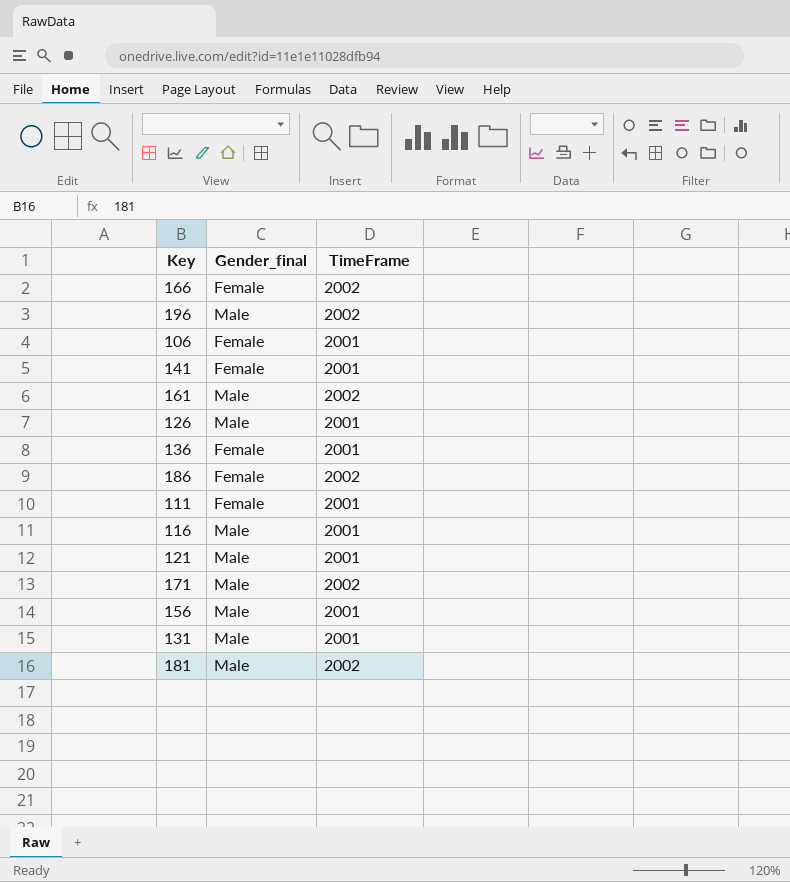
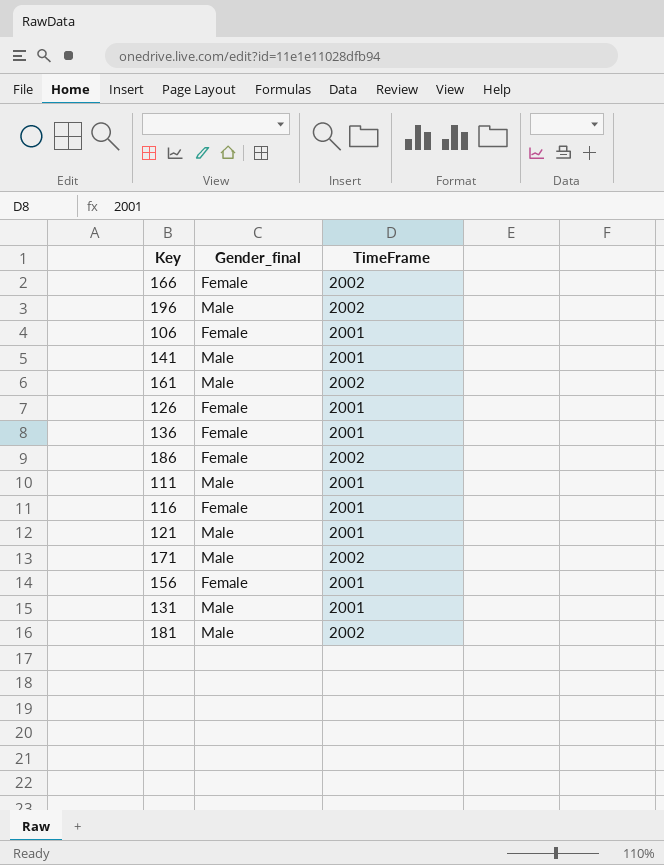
141 | Gender_final: Female -> Male
126 | Gender_final: Male -> Female
111 | Gender_final: Female -> Male
116 | Gender_final: Male -> Female
156 | Gender_final: Male -> Female

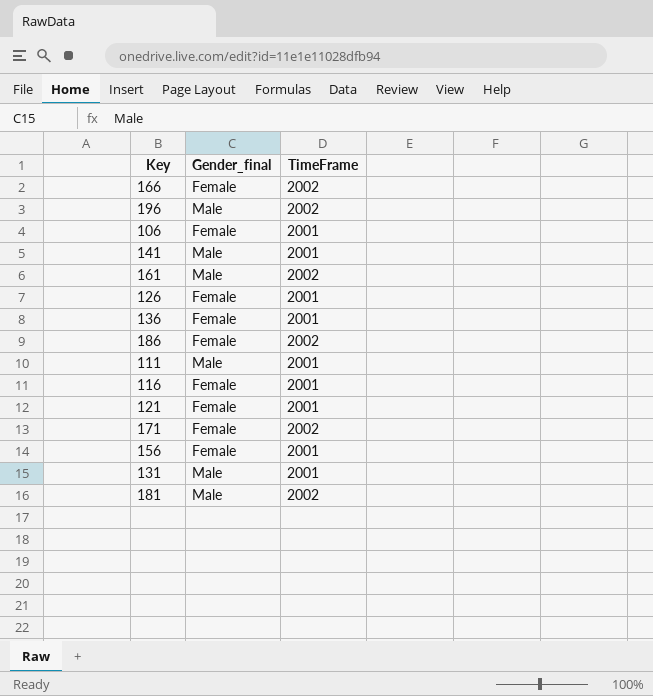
121 | Gender_final: Male -> Female
171 | Gender_final: Male -> Female

